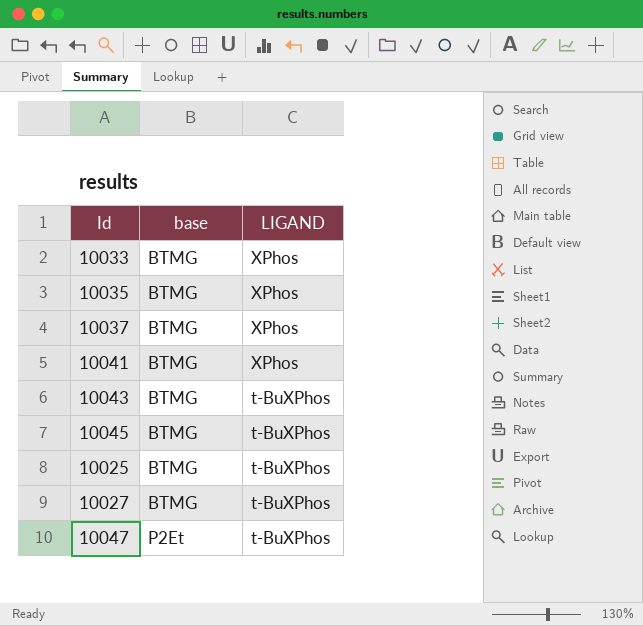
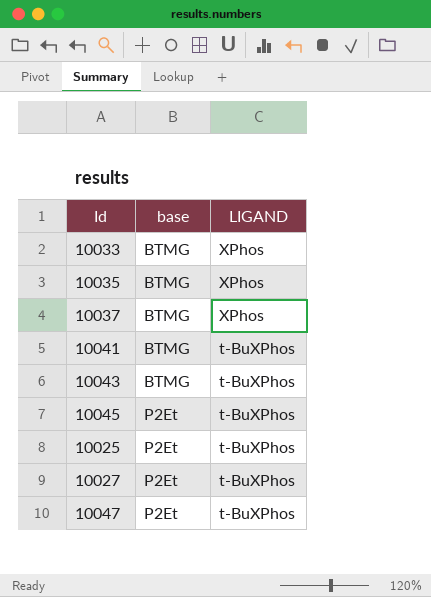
10041 | LIGAND: XPhos -> t-BuXPhos
10045 | base: BTMG -> P2Et
10025 | base: BTMG -> P2Et
10027 | base: BTMG -> P2Et

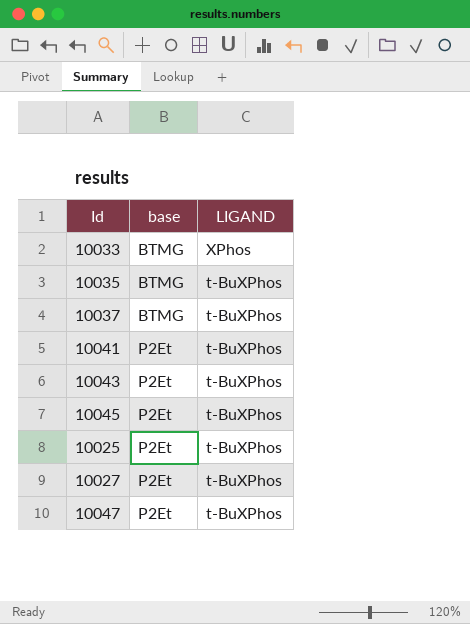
10035 | LIGAND: XPhos -> t-BuXPhos
10037 | LIGAND: XPhos -> t-BuXPhos
10041 | base: BTMG -> P2Et
10043 | base: BTMG -> P2Et

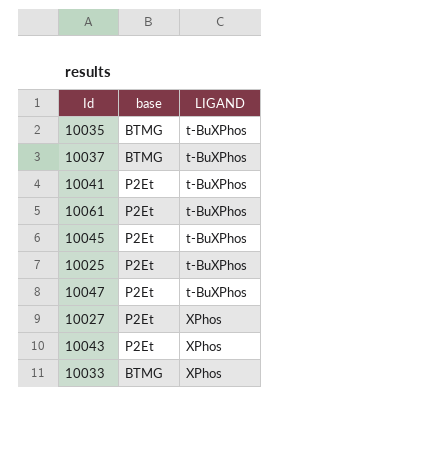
row order: base ascending -> LIGAND ascending
row 10061: none -> P2Et | t-BuXPhos
10027 | LIGAND: t-BuXPhos -> XPhos
10043 | LIGAND: t-BuXPhos -> XPhos

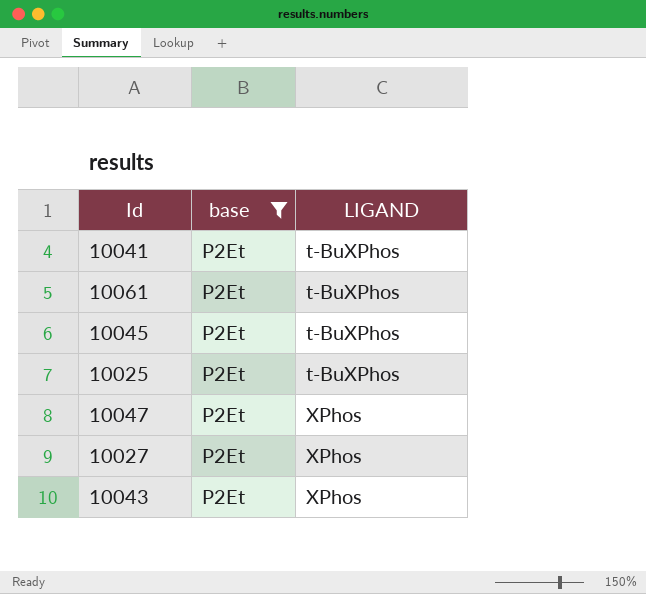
filter: none -> base = P2Et
10047 | LIGAND: t-BuXPhos -> XPhos

